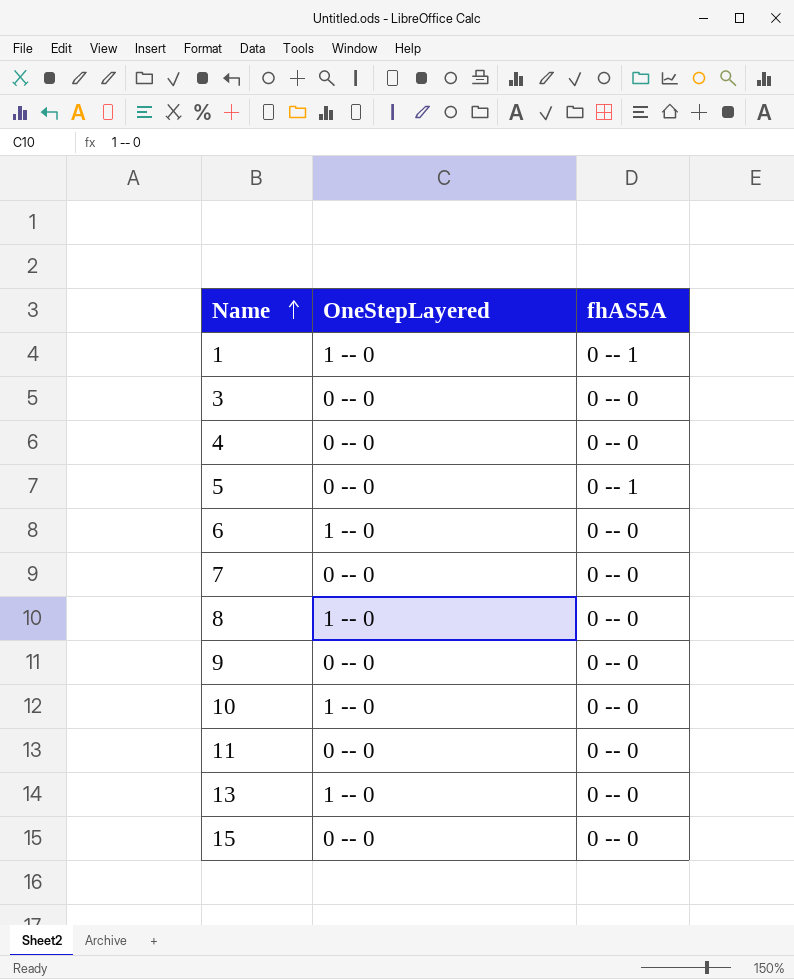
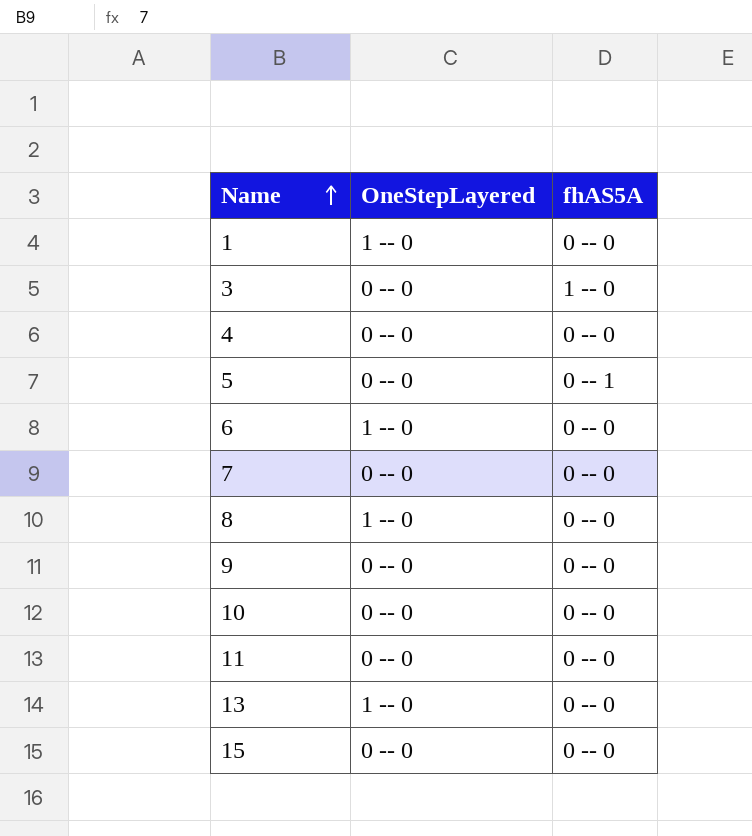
1 | fhAS5A: 0 -- 1 -> 0 -- 0
3 | fhAS5A: 0 -- 0 -> 1 -- 0
10 | OneStepLayered: 1 -- 0 -> 0 -- 0

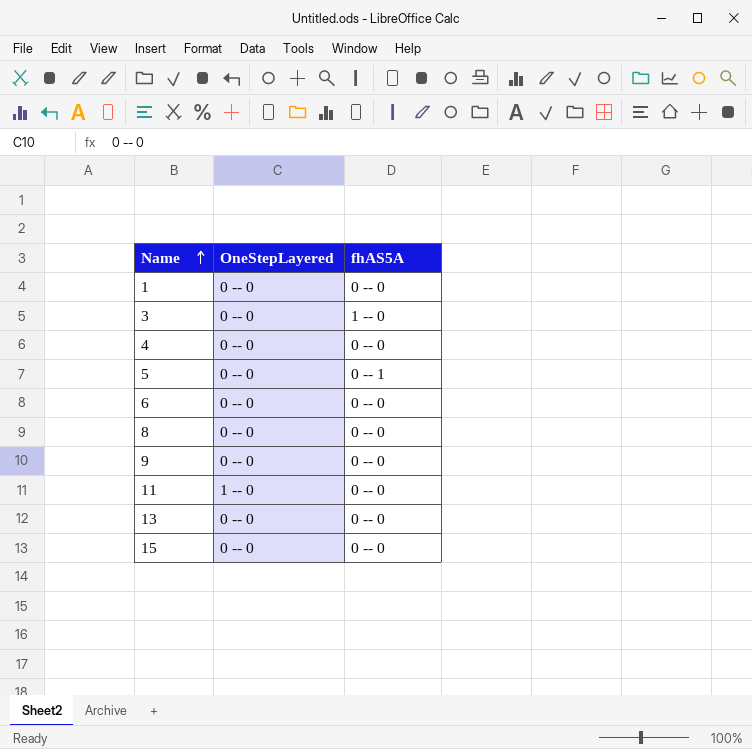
row 7: 0 -- 0 | 0 -- 0 -> none
row 10: 0 -- 0 | 0 -- 0 -> none
1 | OneStepLayered: 1 -- 0 -> 0 -- 0
6 | OneStepLayered: 1 -- 0 -> 0 -- 0
8 | OneStepLayered: 1 -- 0 -> 0 -- 0
11 | OneStepLayered: 0 -- 0 -> 1 -- 0
13 | OneStepLayered: 1 -- 0 -> 0 -- 0

